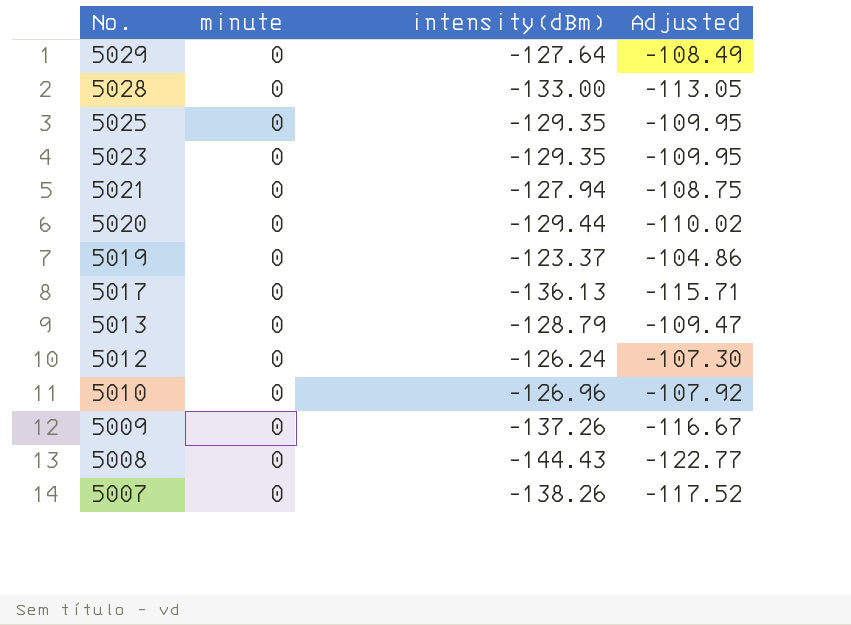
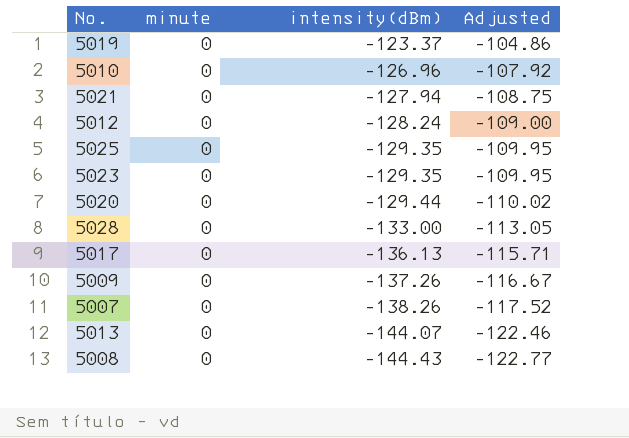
row order: No. descending -> intensity(dBm) descending
row 5029: 0 | -127.64 | -108.49 -> none
5012 | intensity(dBm): -126.24 -> -128.24
5012 | Adjusted: -107.30 -> -109.00
5013 | intensity(dBm): -128.79 -> -144.07
5013 | Adjusted: -109.47 -> -122.46

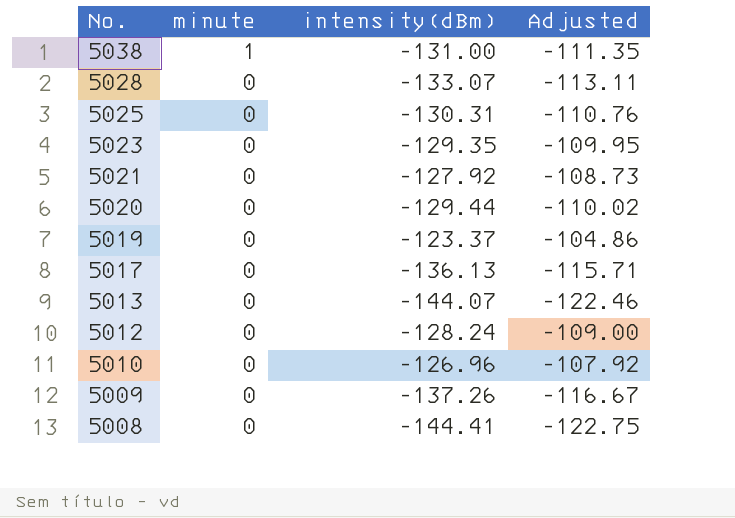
row order: intensity(dBm) descending -> No. descending
row 5007: 0 | -138.26 | -117.52 -> none
row 5038: none -> 1 | -131.00 | -111.35
5028 | intensity(dBm): -133.00 -> -133.07
5028 | Adjusted: -113.05 -> -113.11
5025 | intensity(dBm): -129.35 -> -130.31
5025 | Adjusted: -109.95 -> -110.76
5021 | intensity(dBm): -127.94 -> -127.92
5021 | Adjusted: -108.75 -> -108.73
5008 | intensity(dBm): -144.43 -> -144.41
5008 | Adjusted: -122.77 -> -122.75

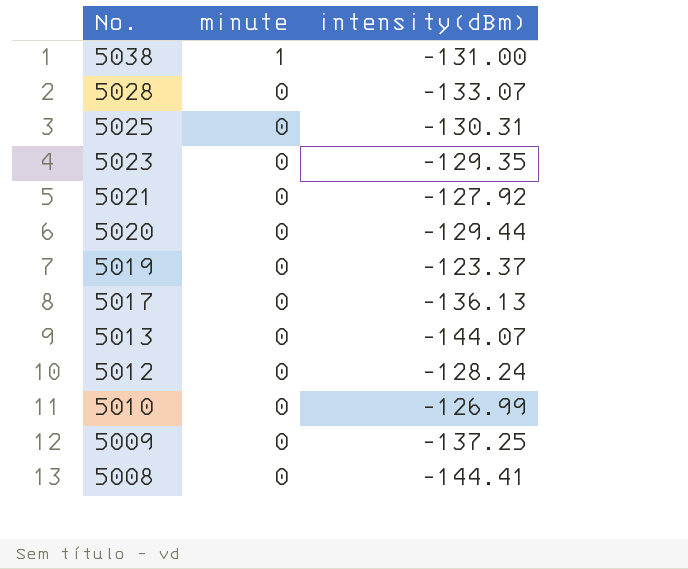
column Adjusted | formula: [intensity(dBm)] * 0.85 -> none
5010 | intensity(dBm): -126.96 -> -126.99
5009 | intensity(dBm): -137.26 -> -137.25

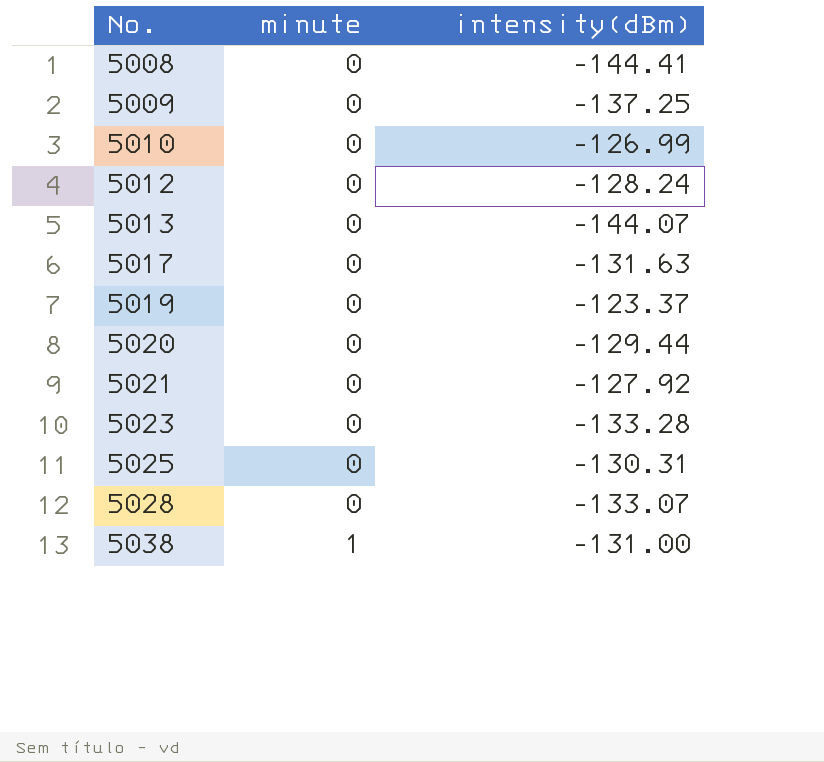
row order: No. descending -> No. ascending
5017 | intensity(dBm): -136.13 -> -131.63
5023 | intensity(dBm): -129.35 -> -133.28

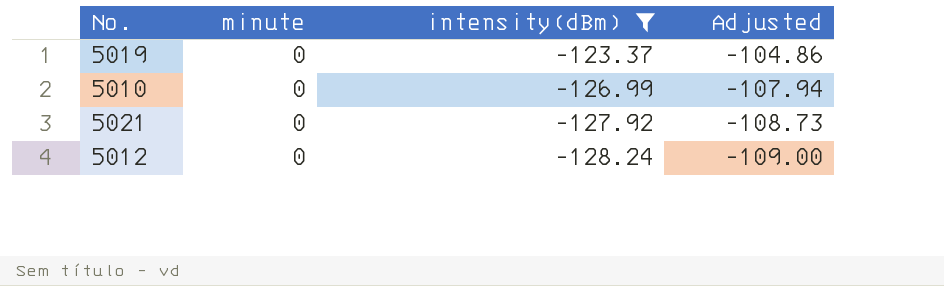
filter: none -> intensity(dBm) >= -128.24
row order: No. ascending -> intensity(dBm) descending
column Adjusted | formula: none -> [intensity(dBm)] * 0.85

